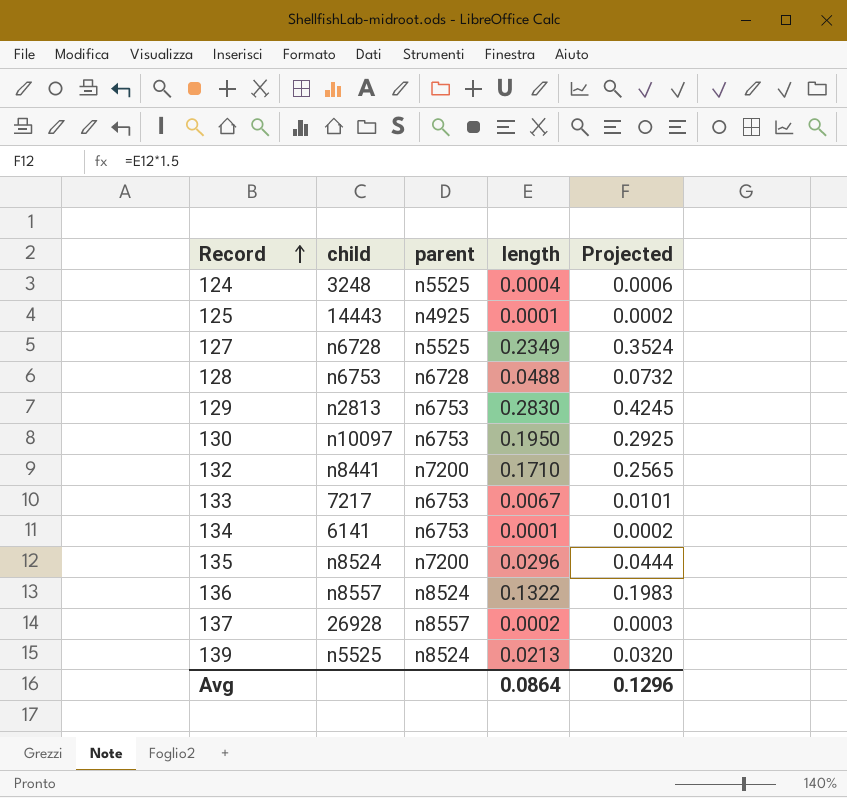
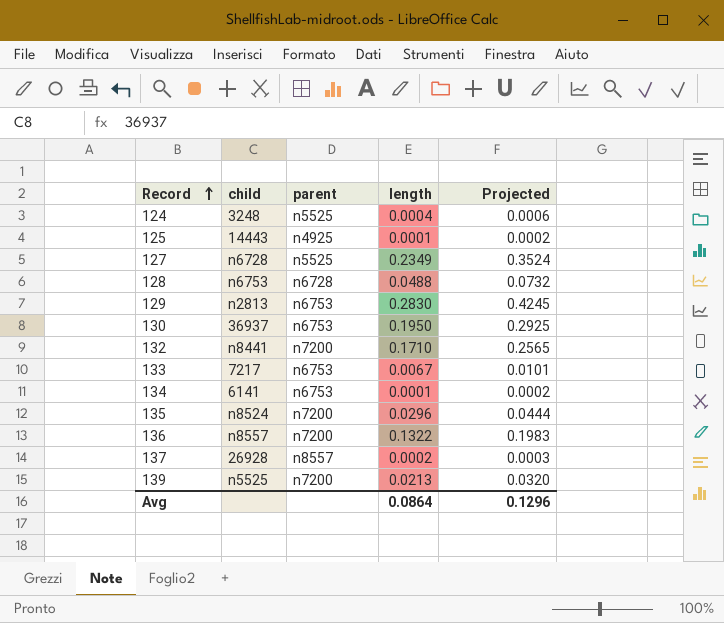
130 | child: n10097 -> 36937
136 | parent: n8524 -> n7200
139 | parent: n8524 -> n7200

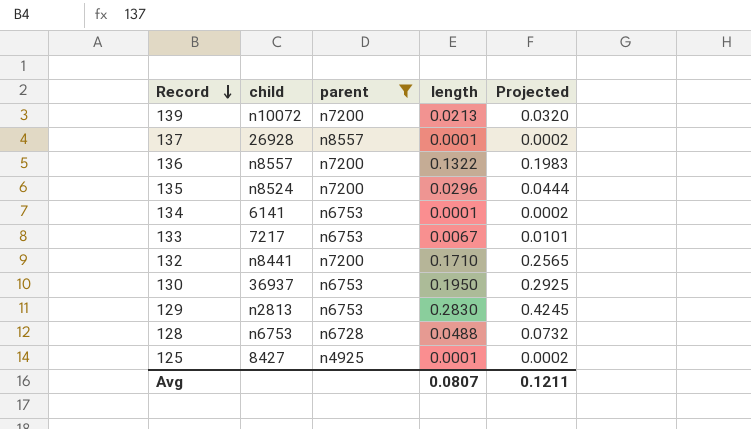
filter: none -> parent != n5525
row order: Record ascending -> Record descending
139 | child: n5525 -> n10072
137 | length: 0.0002 -> 0.0001
137 | Projected: 0.0003 -> 0.0002
125 | child: 14443 -> 8427
Avg | length: 0.0864 -> 0.0807
Avg | Projected: 0.1296 -> 0.1211

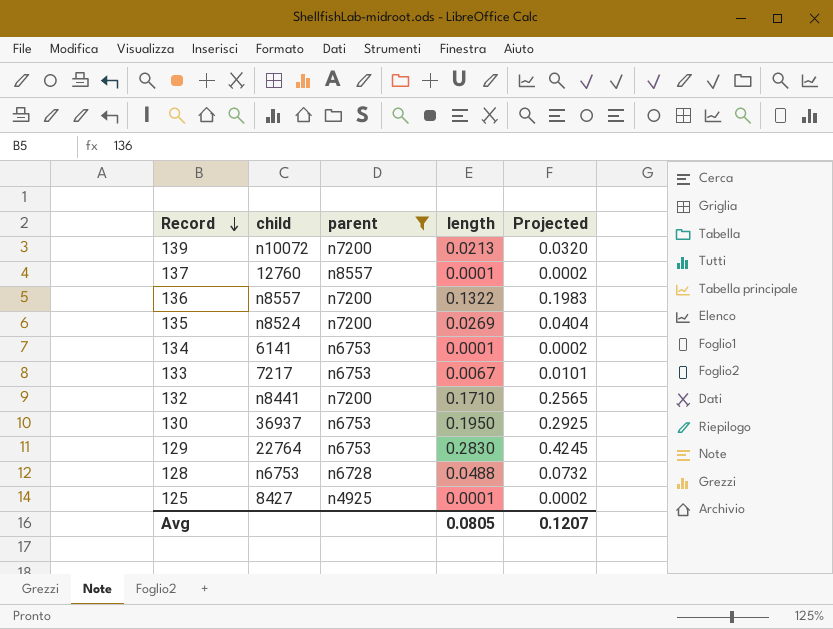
137 | child: 26928 -> 12760
135 | length: 0.0296 -> 0.0269
135 | Projected: 0.0444 -> 0.0404
129 | child: n2813 -> 22764
Avg | length: 0.0807 -> 0.0805
Avg | Projected: 0.1211 -> 0.1207

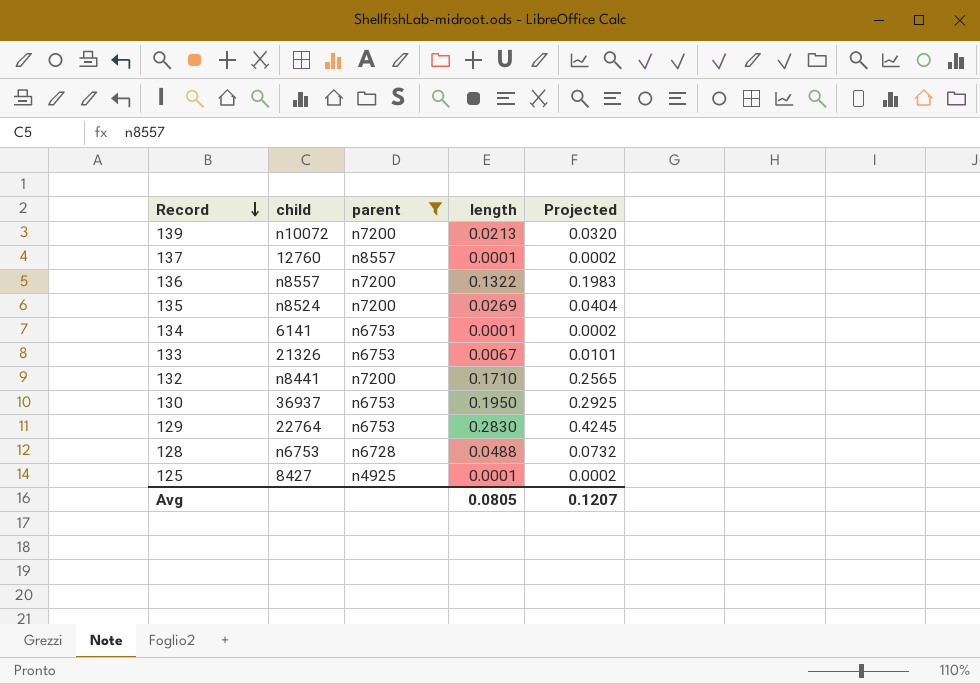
133 | child: 7217 -> 21326

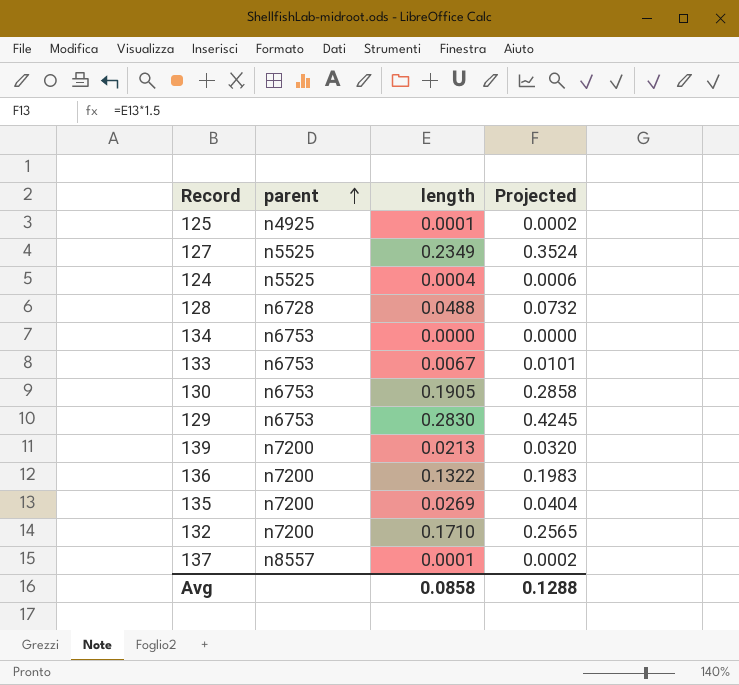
filter: parent != n5525 -> none
row order: Record descending -> parent ascending
column child | position: 2 -> none
134 | length: 0.0001 -> 0.0000
134 | Projected: 0.0002 -> 0.0000
130 | length: 0.1950 -> 0.1905
130 | Projected: 0.2925 -> 0.2858
Avg | length: 0.0805 -> 0.0858
Avg | Projected: 0.1207 -> 0.1288

